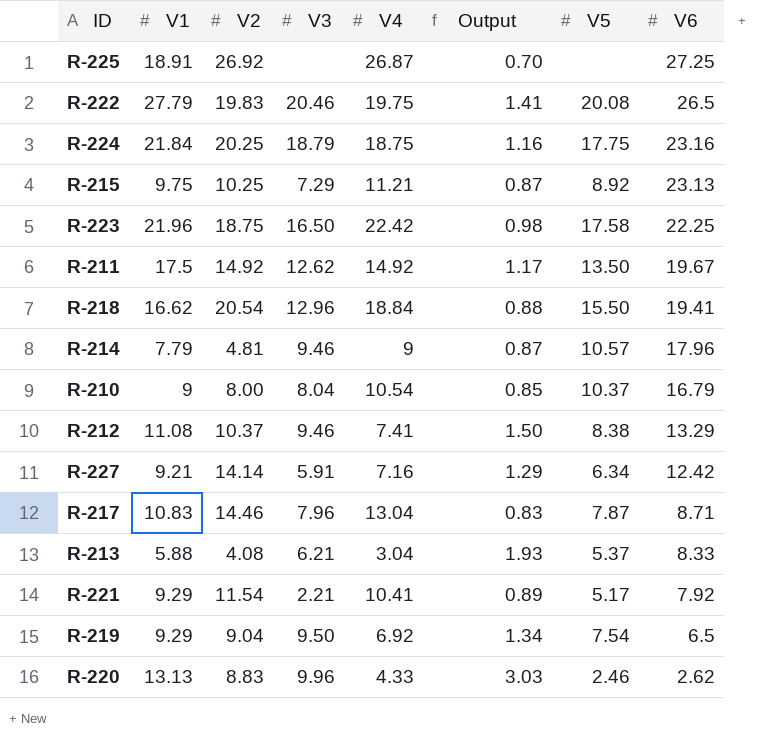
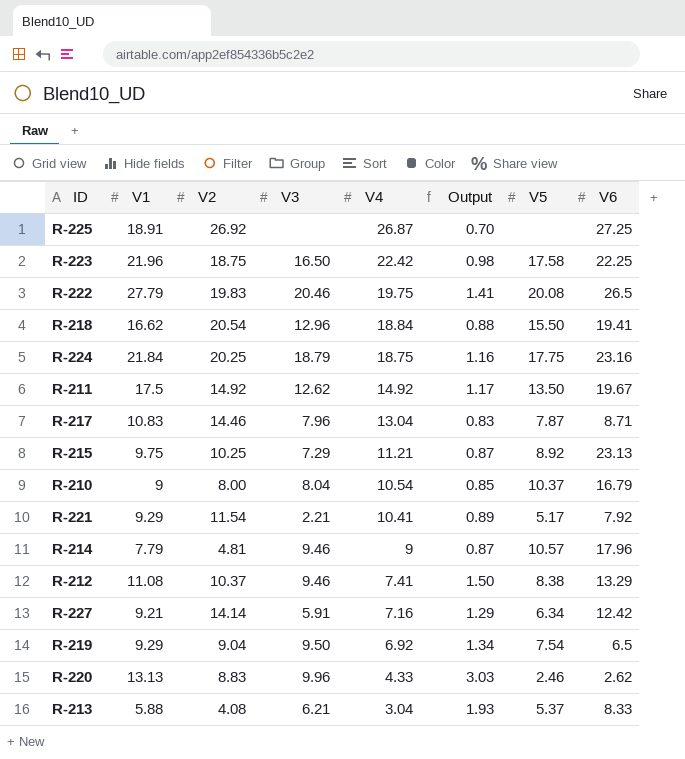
row order: V6 descending -> V4 descending

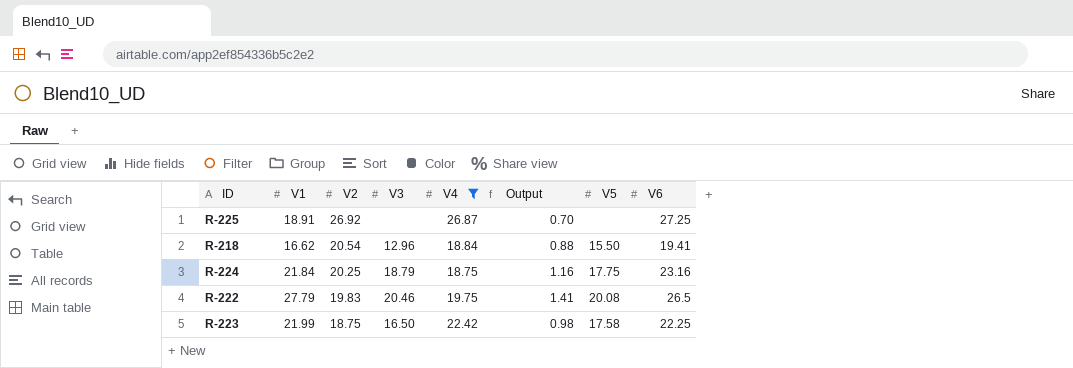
filter: none -> V4 >= 18.75
row order: V4 descending -> V2 descending
R-223 | V1: 21.96 -> 21.99

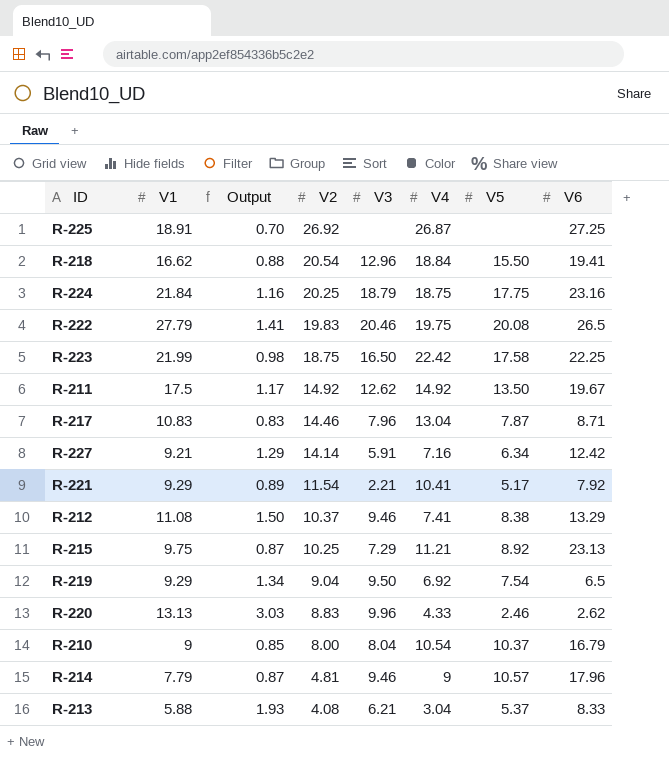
filter: V4 >= 18.75 -> none
column Output | position: 6 -> 3

